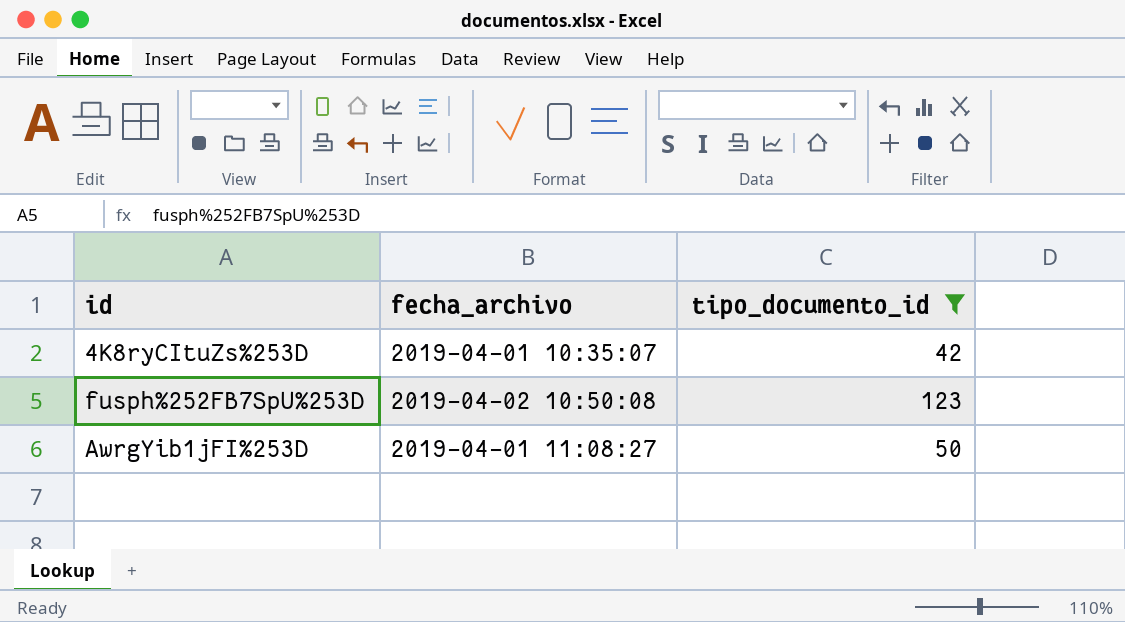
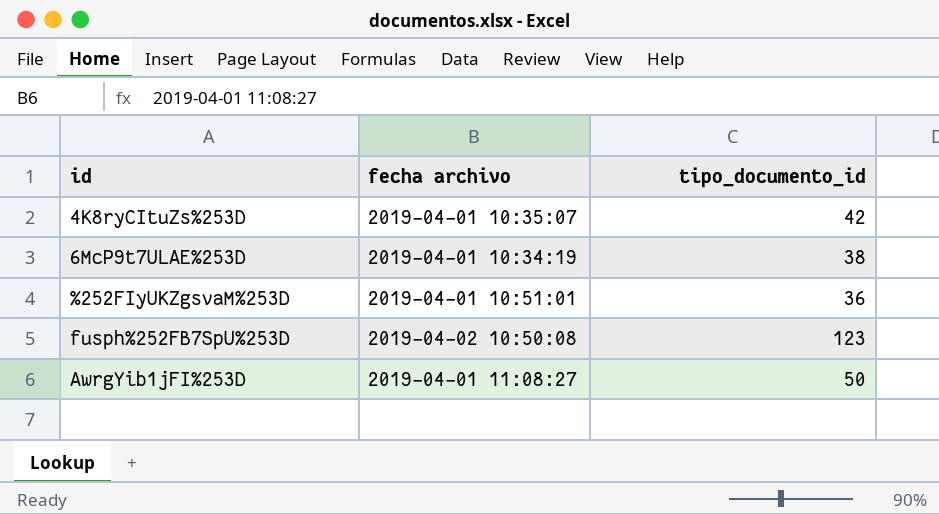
filter: tipo_documento_id >= 42 -> none
column name: fecha_archivo -> fecha archivo

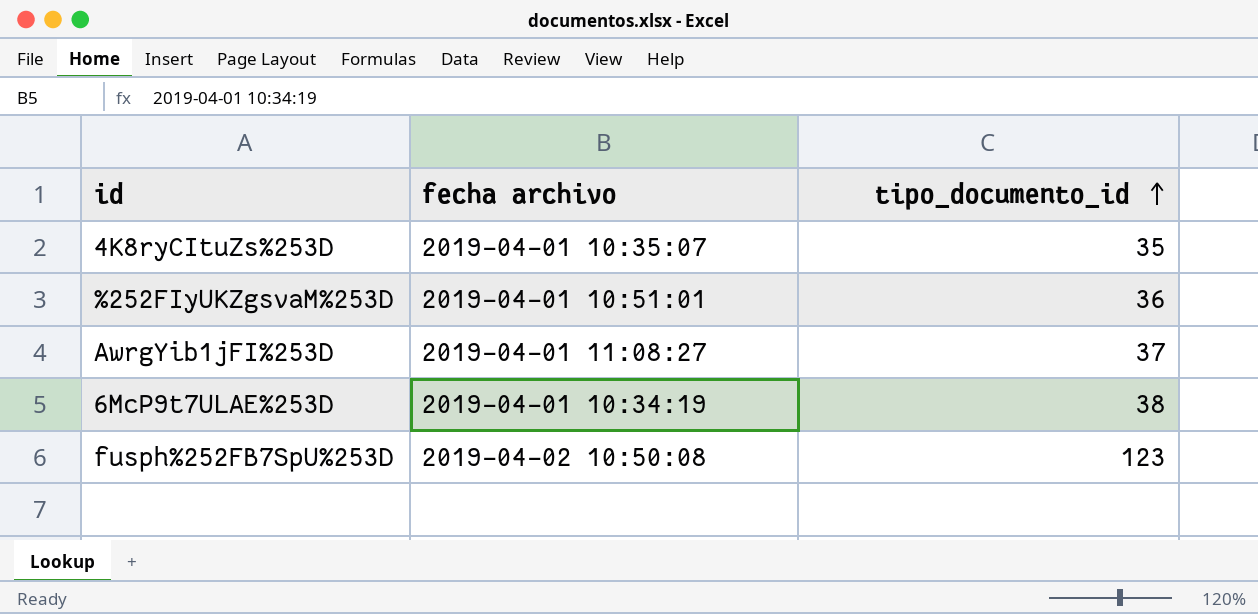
row order: none -> tipo_documento_id ascending
4K8ryCItuZs%253D | tipo_documento_id: 42 -> 35
AwrgYib1jFI%253D | tipo_documento_id: 50 -> 37

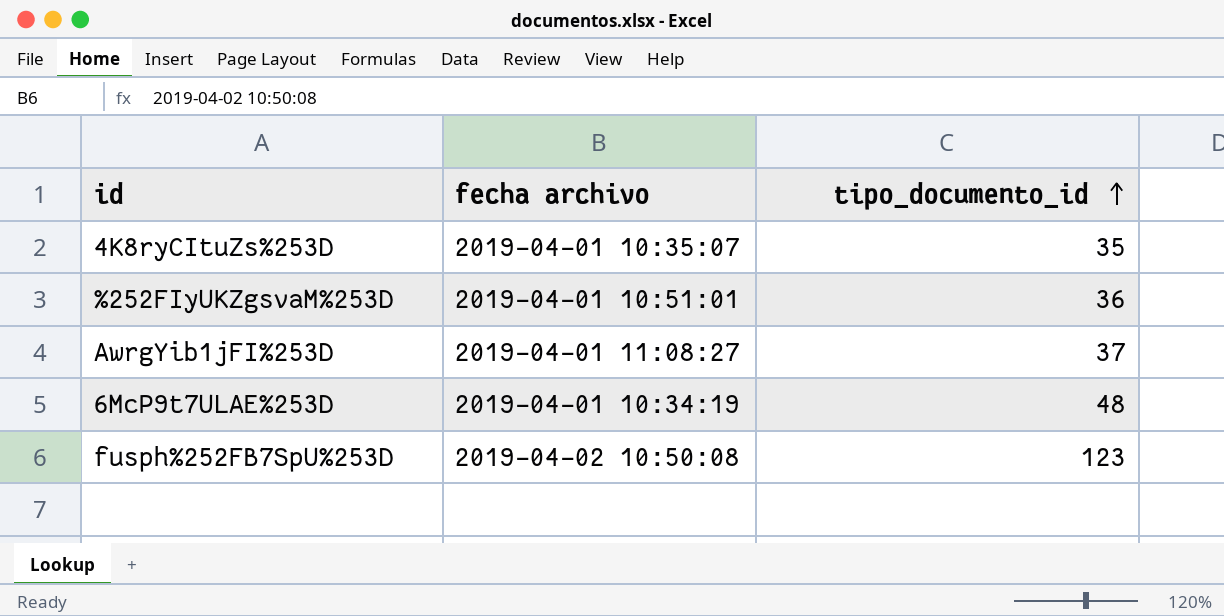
6McP9t7ULAE%253D | tipo_documento_id: 38 -> 48

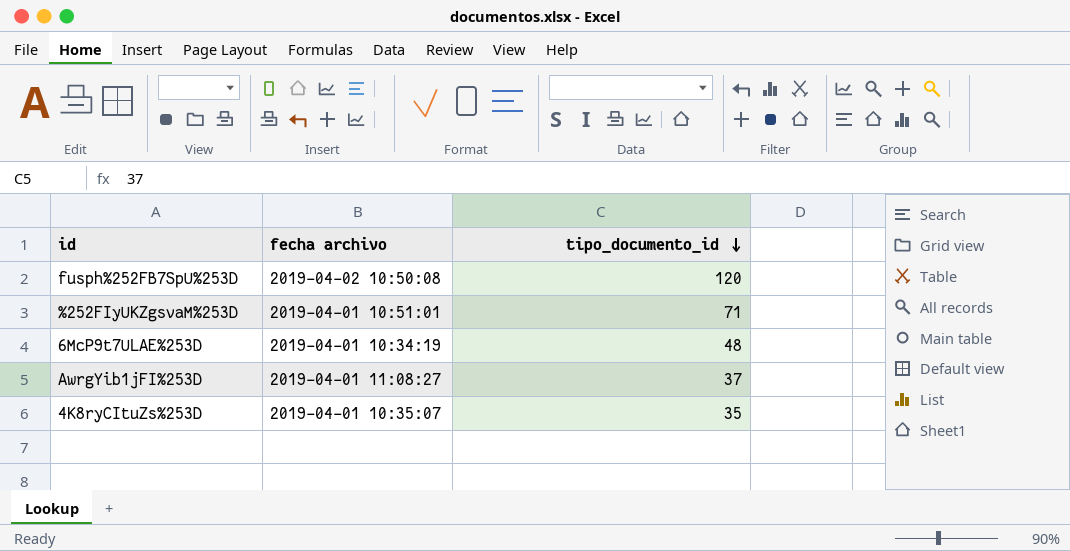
row order: tipo_documento_id ascending -> tipo_documento_id descending
fusph%252FB7SpU%253D | tipo_documento_id: 123 -> 120
%252FIyUKZgsvaM%253D | tipo_documento_id: 36 -> 71

